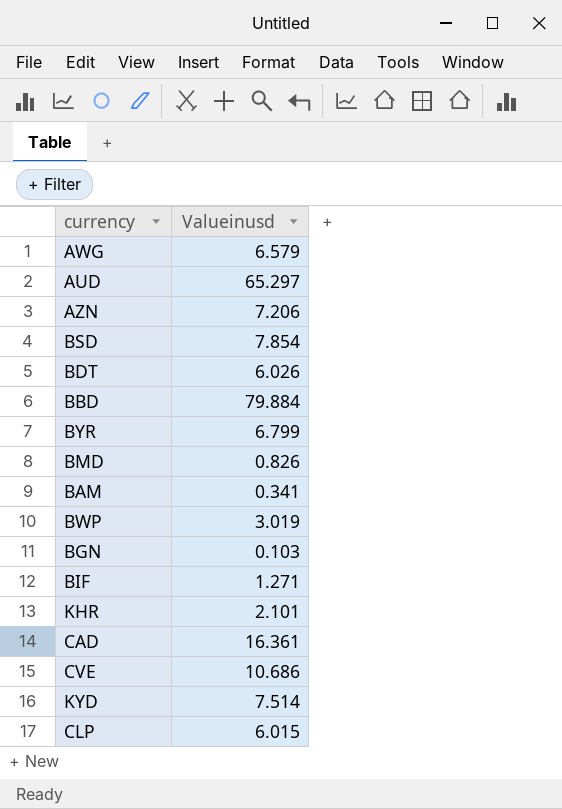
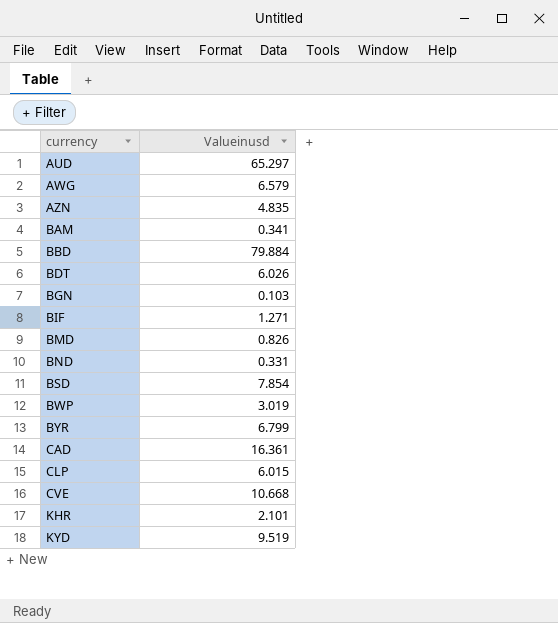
row order: none -> currency ascending
AZN | Valueinusd: 7.206 -> 4.835
row BND: none -> 0.331
CVE | Valueinusd: 10.686 -> 10.668
KYD | Valueinusd: 7.514 -> 9.519

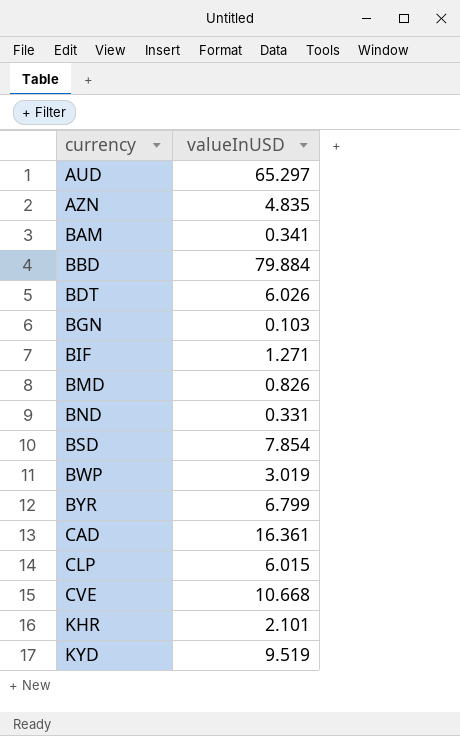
column name: Valueinusd -> valueInUSD
row AWG: 6.579 -> none

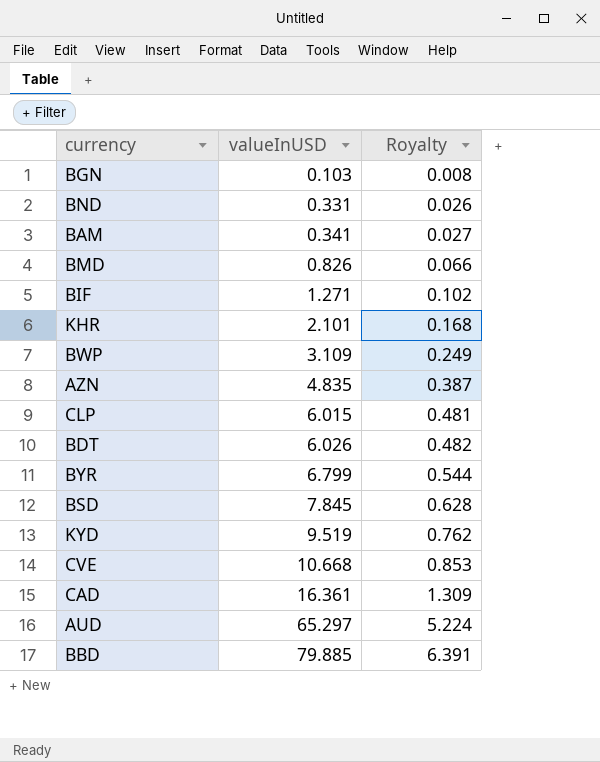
row order: currency ascending -> valueInUSD ascending
column Royalty | formula: none -> [valueInUSD] * 0.08
BWP | valueInUSD: 3.019 -> 3.109
BSD | valueInUSD: 7.854 -> 7.845
BBD | valueInUSD: 79.884 -> 79.885

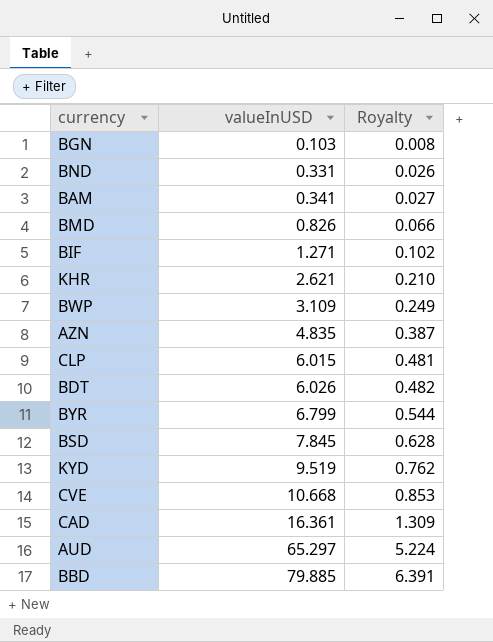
KHR | valueInUSD: 2.101 -> 2.621
KHR | Royalty: 0.168 -> 0.210

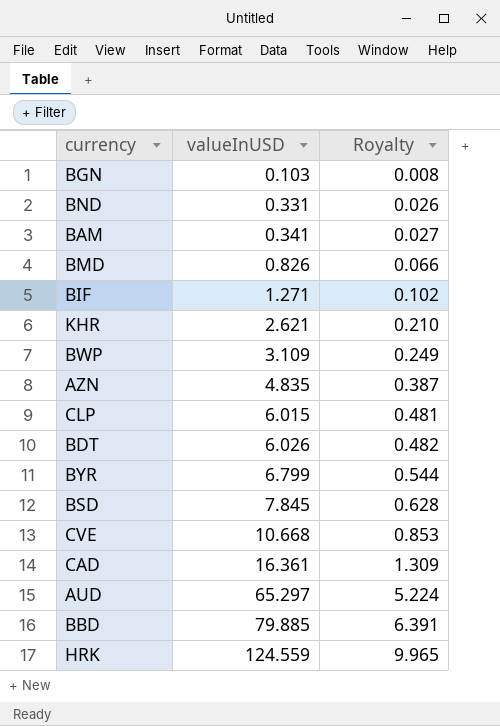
row KYD: 9.519 | 0.762 -> none
row HRK: none -> 124.559 | 9.965

